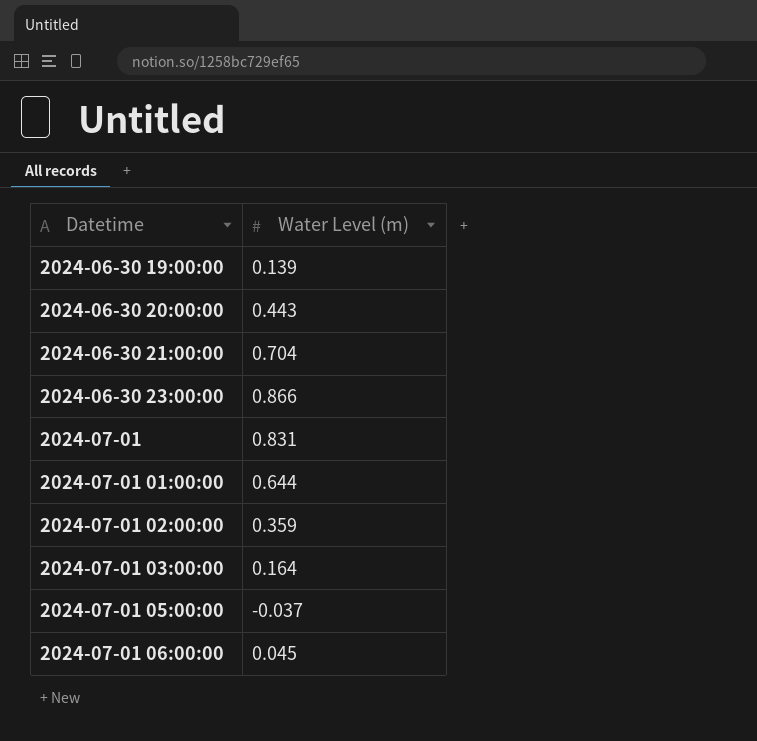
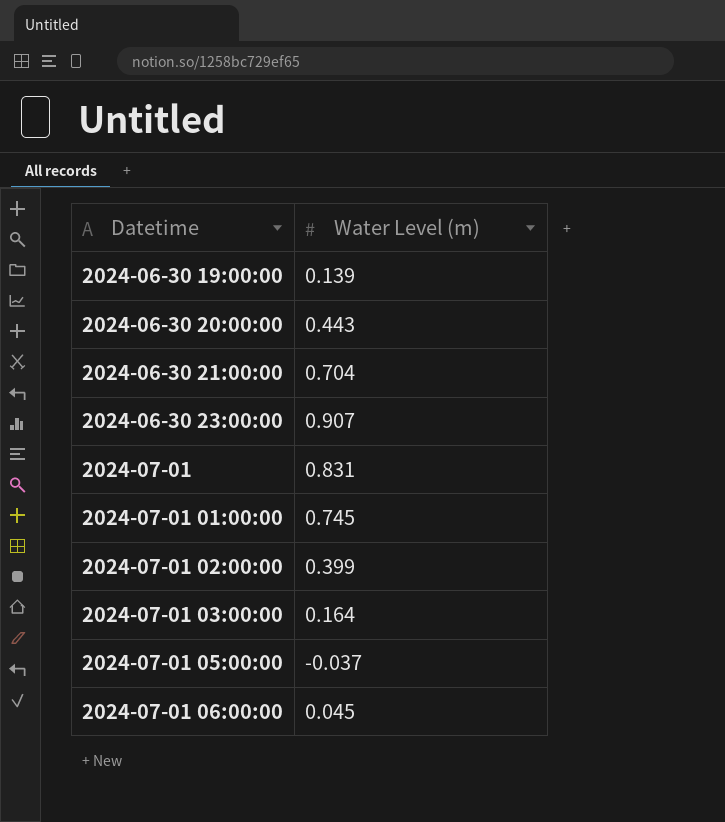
2024-06-30 23:00:00 | Water Level (m): 0.866 -> 0.907
2024-07-01 01:00:00 | Water Level (m): 0.644 -> 0.745
2024-07-01 02:00:00 | Water Level (m): 0.359 -> 0.399

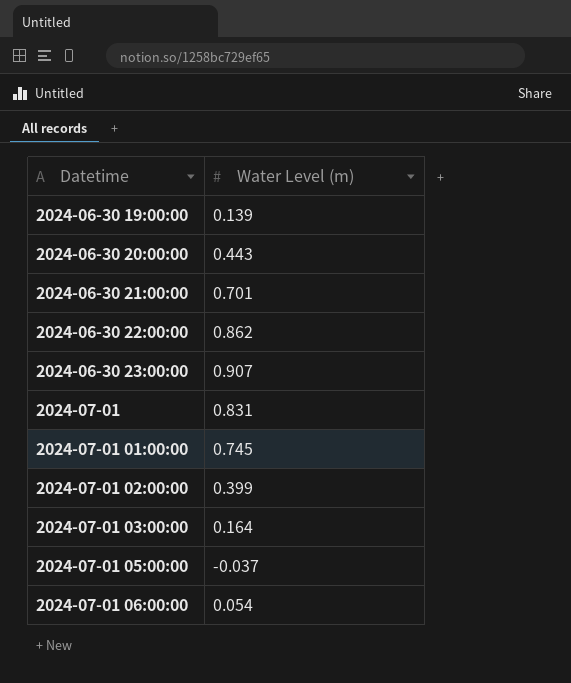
2024-06-30 21:00:00 | Water Level (m): 0.704 -> 0.701
row 2024-06-30 22:00:00: none -> 0.862
2024-07-01 06:00:00 | Water Level (m): 0.045 -> 0.054

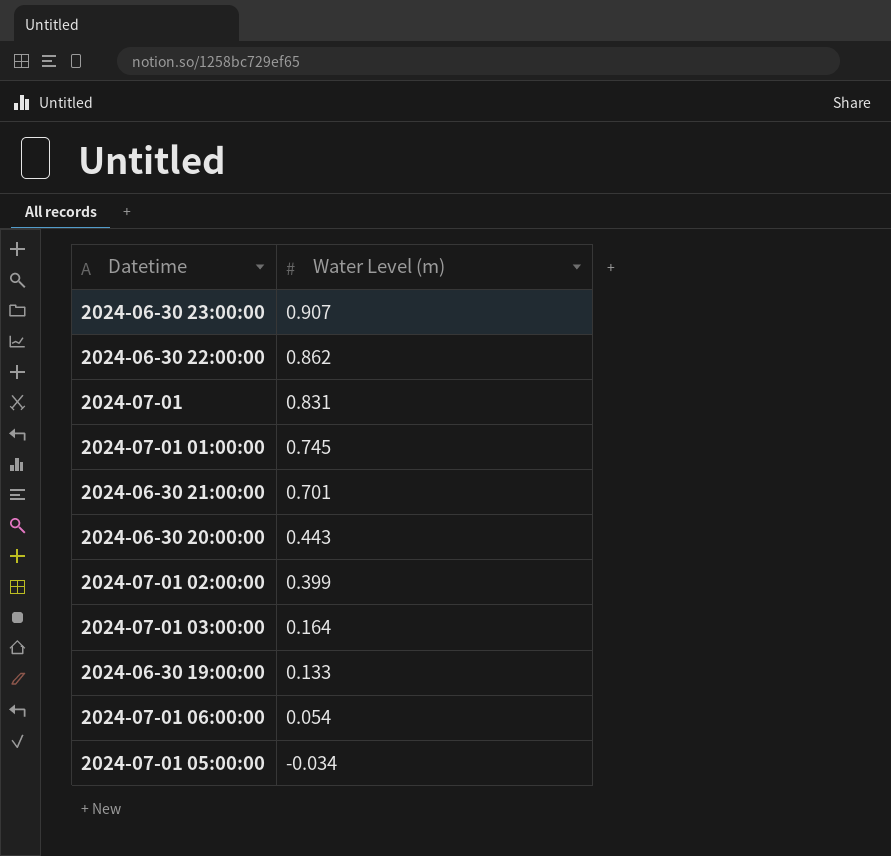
row order: Datetime ascending -> Water Level (m) descending
2024-06-30 19:00:00 | Water Level (m): 0.139 -> 0.133
2024-07-01 05:00:00 | Water Level (m): -0.037 -> -0.034

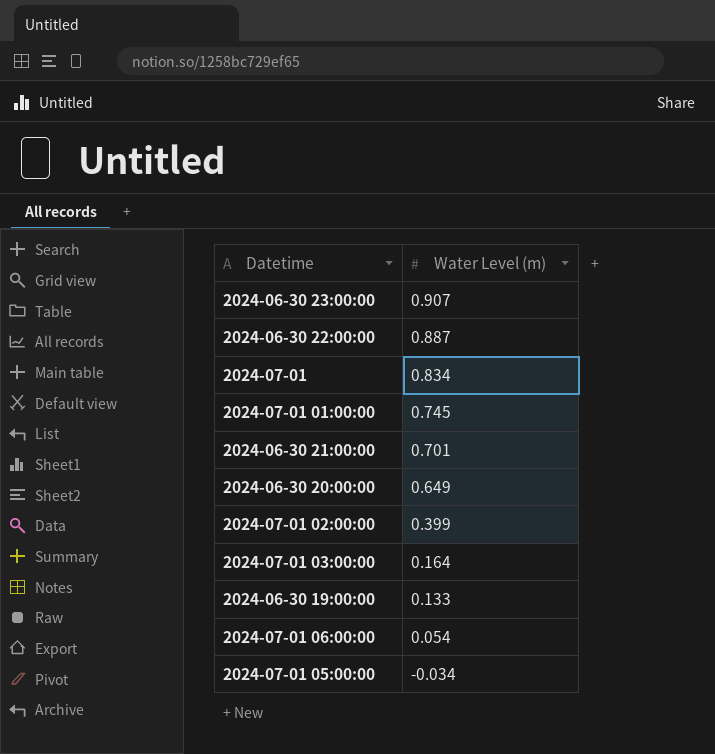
2024-06-30 22:00:00 | Water Level (m): 0.862 -> 0.887
2024-07-01 | Water Level (m): 0.831 -> 0.834
2024-06-30 20:00:00 | Water Level (m): 0.443 -> 0.649

